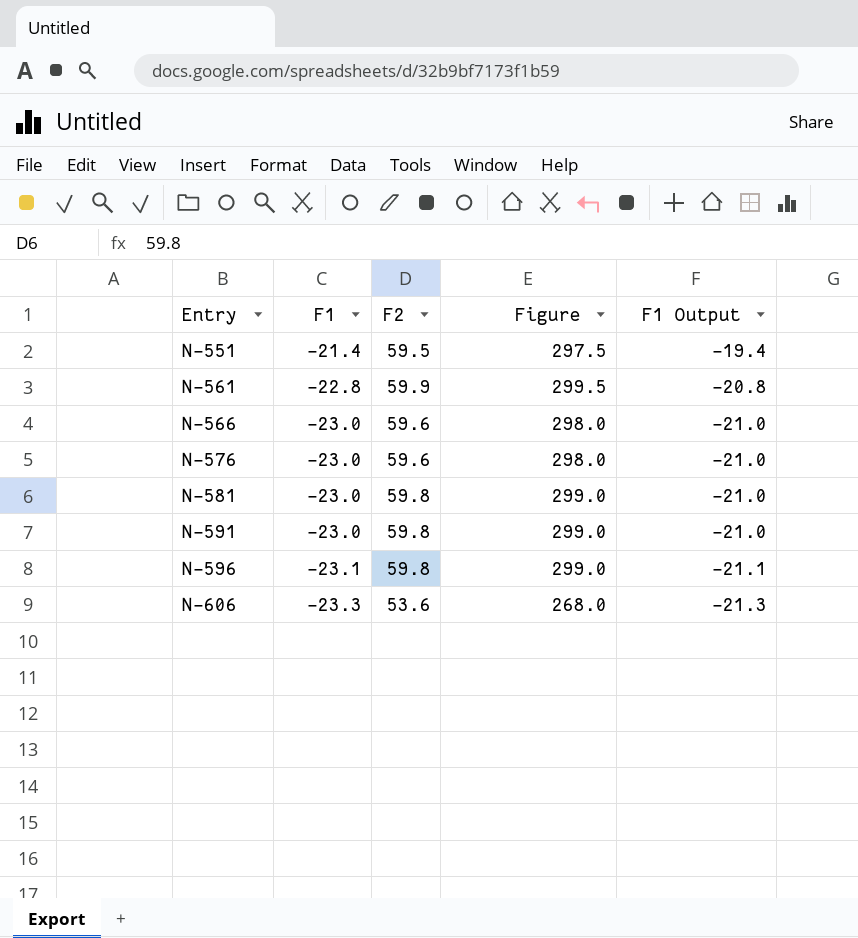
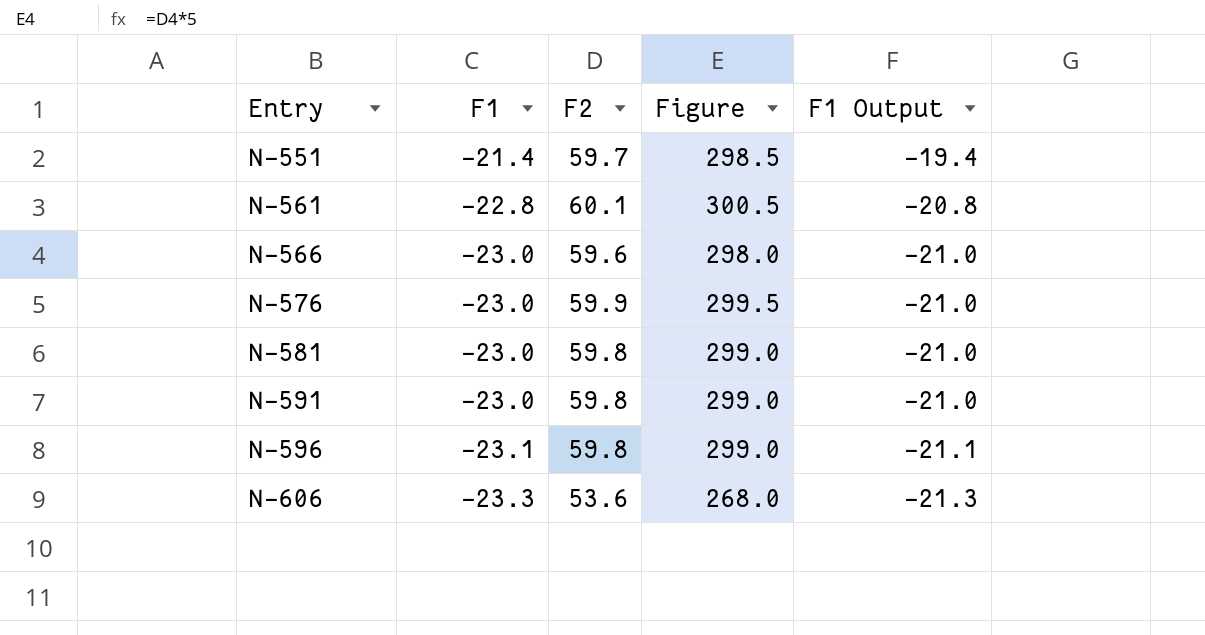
N-551 | F2: 59.5 -> 59.7
N-551 | Figure: 297.5 -> 298.5
N-561 | F2: 59.9 -> 60.1
N-561 | Figure: 299.5 -> 300.5
N-576 | F2: 59.6 -> 59.9
N-576 | Figure: 298.0 -> 299.5

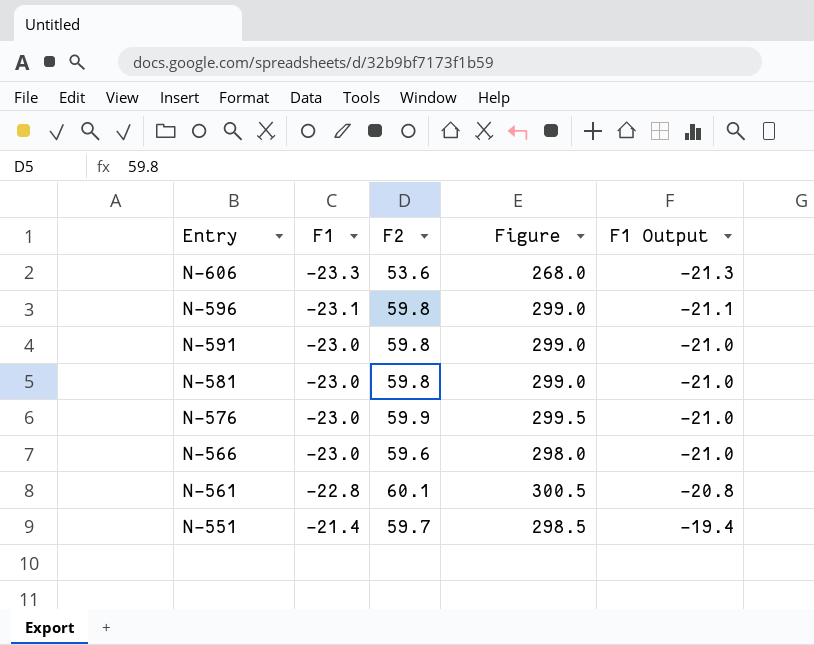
row order: Entry ascending -> Entry descending

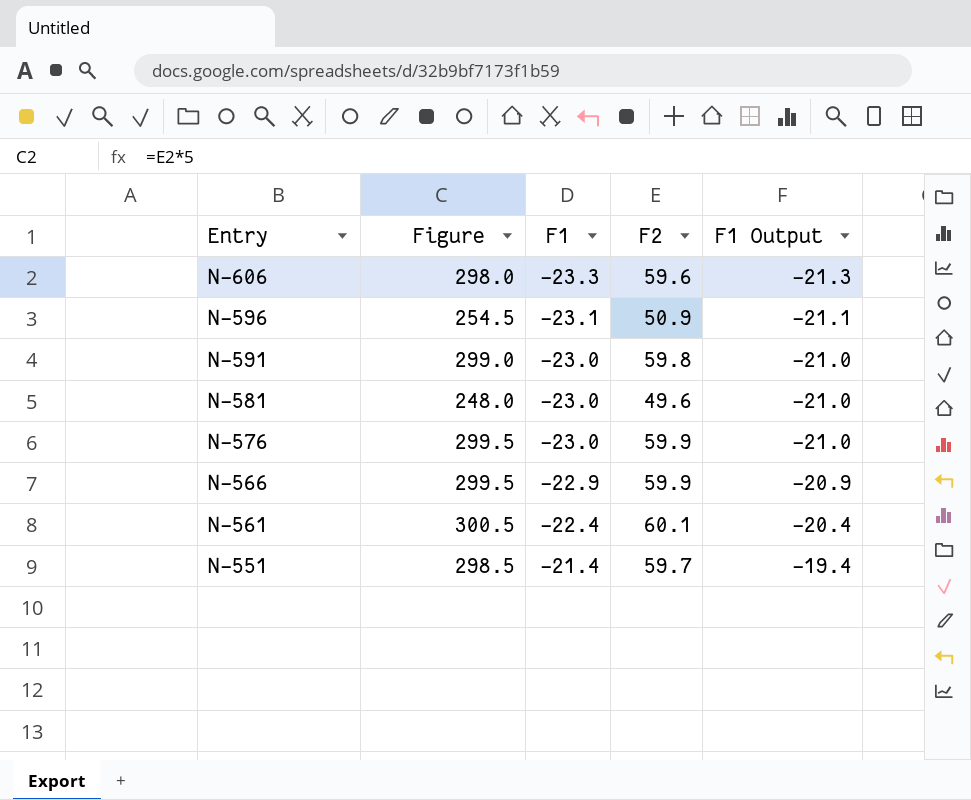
column Figure | position: 4 -> 2
N-606 | Figure: 268.0 -> 298.0
N-606 | F2: 53.6 -> 59.6
N-596 | Figure: 299.0 -> 254.5
N-596 | F2: 59.8 -> 50.9
N-581 | Figure: 299.0 -> 248.0
N-581 | F2: 59.8 -> 49.6
N-566 | Figure: 298.0 -> 299.5
N-566 | F1: -23.0 -> -22.9
N-566 | F2: 59.6 -> 59.9
N-566 | F1 Output: -21.0 -> -20.9
N-561 | F1: -22.8 -> -22.4
N-561 | F1 Output: -20.8 -> -20.4

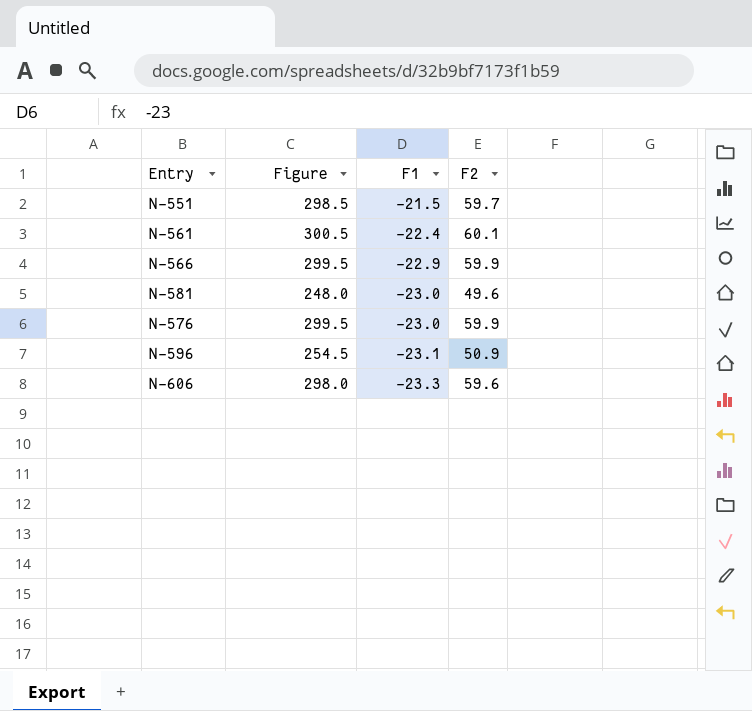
row order: Entry descending -> F1 descending
column F1 Output | formula: [F1] + 2 -> none
row N-591: 299.0 | -23.0 | 59.8 | -21.0 -> none
N-551 | F1: -21.4 -> -21.5

